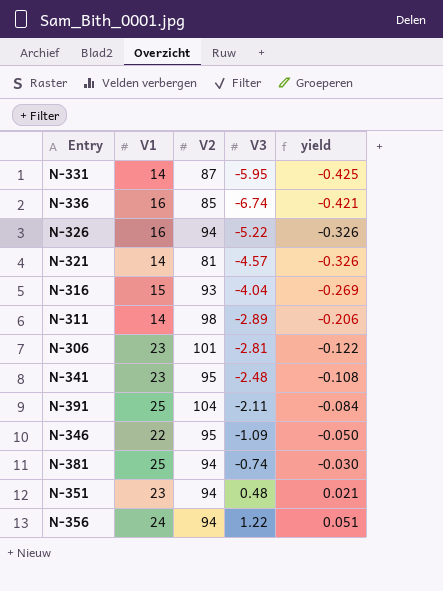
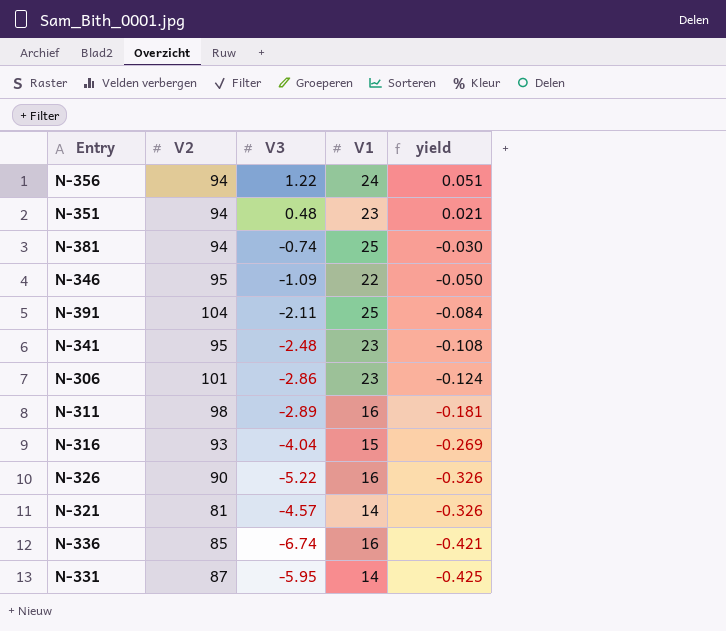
row order: yield ascending -> yield descending
column V1 | position: 2 -> 4
N-306 | V3: -2.81 -> -2.86
N-306 | yield: -0.122 -> -0.124
N-311 | V1: 14 -> 16
N-311 | yield: -0.206 -> -0.181
N-326 | V2: 94 -> 90

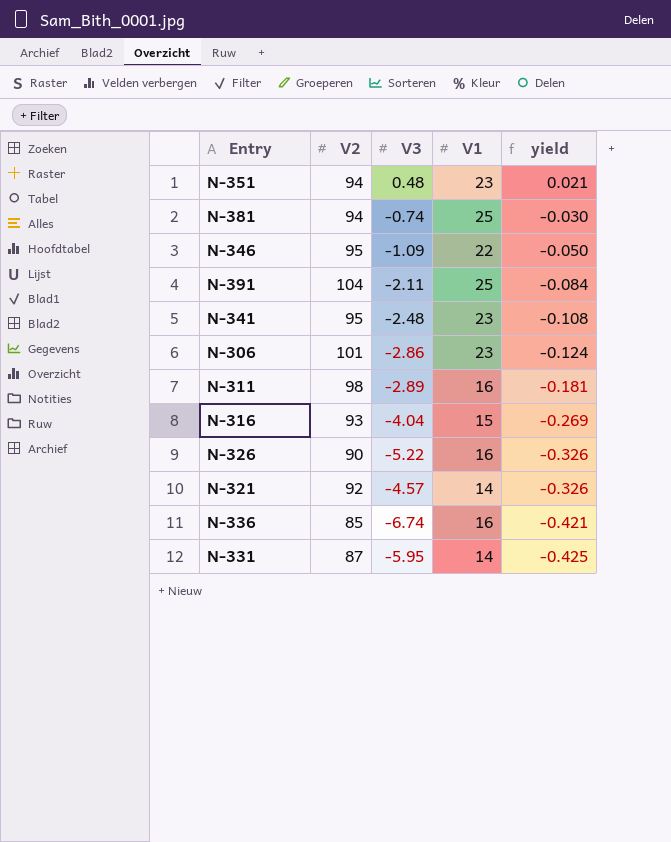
row N-356: 94 | 1.22 | 24 | 0.051 -> none
N-321 | V2: 81 -> 92

